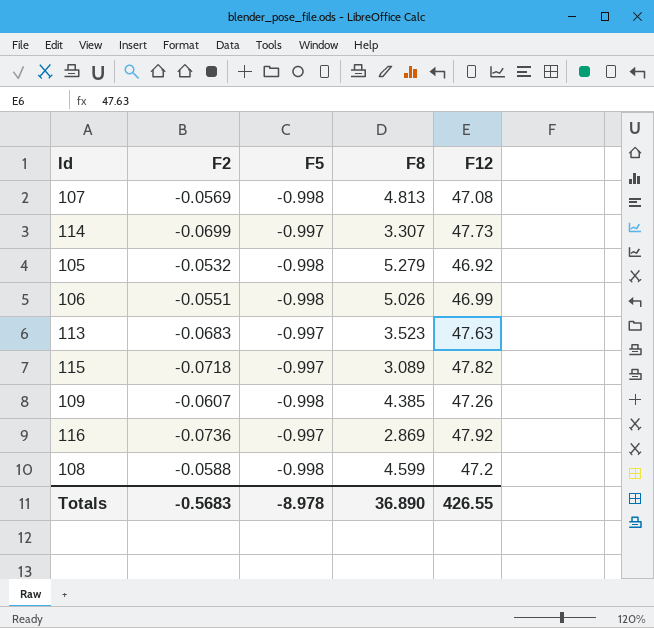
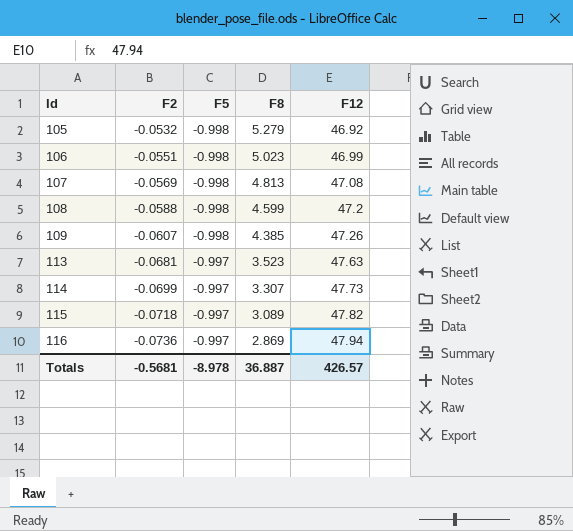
row order: none -> Id ascending
106 | F8: 5.026 -> 5.023
113 | F2: -0.0683 -> -0.0681
116 | F12: 47.92 -> 47.94
Totals | F2: -0.5683 -> -0.5681
Totals | F8: 36.890 -> 36.887
Totals | F12: 426.55 -> 426.57

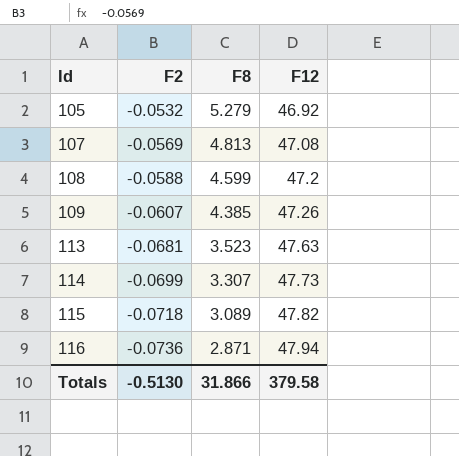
column F5 | position: 3 -> none
row 106: -0.0551 | -0.998 | 5.023 | 46.99 -> none
116 | F8: 2.869 -> 2.871
Totals | F2: -0.5681 -> -0.5130
Totals | F8: 36.887 -> 31.866
Totals | F12: 426.57 -> 379.58

